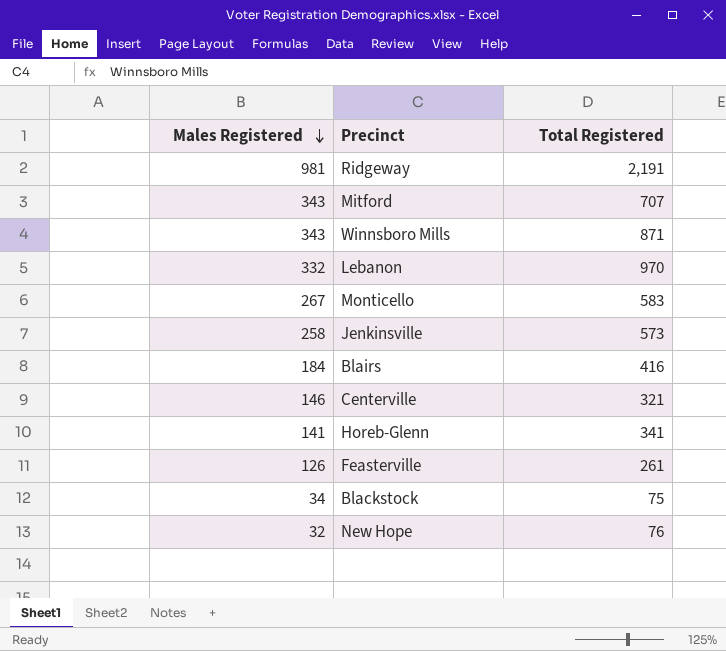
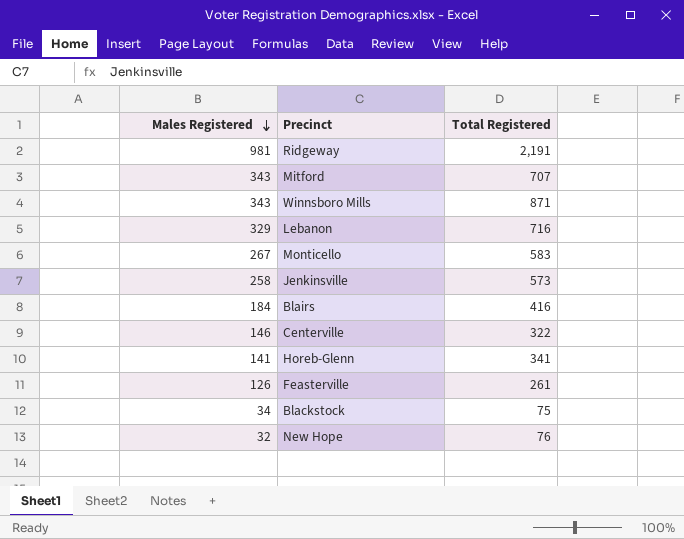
Lebanon | Males Registered: 332 -> 329
Lebanon | Total Registered: 970 -> 716
Centerville | Total Registered: 321 -> 322

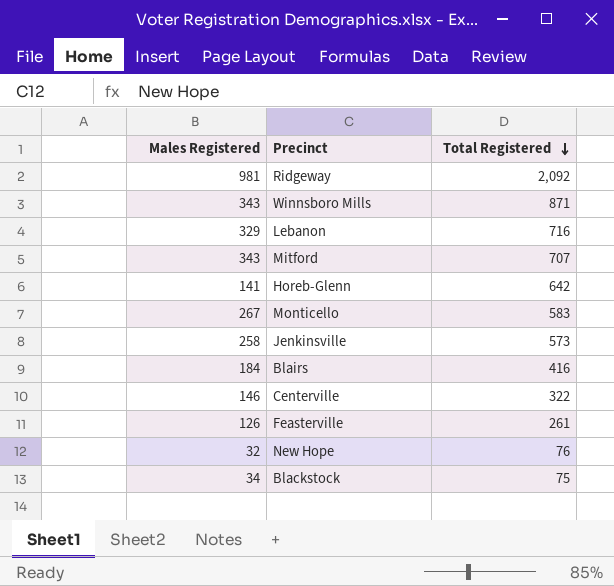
row order: Males Registered descending -> Total Registered descending
Ridgeway | Total Registered: 2,191 -> 2,092
Horeb-Glenn | Total Registered: 341 -> 642

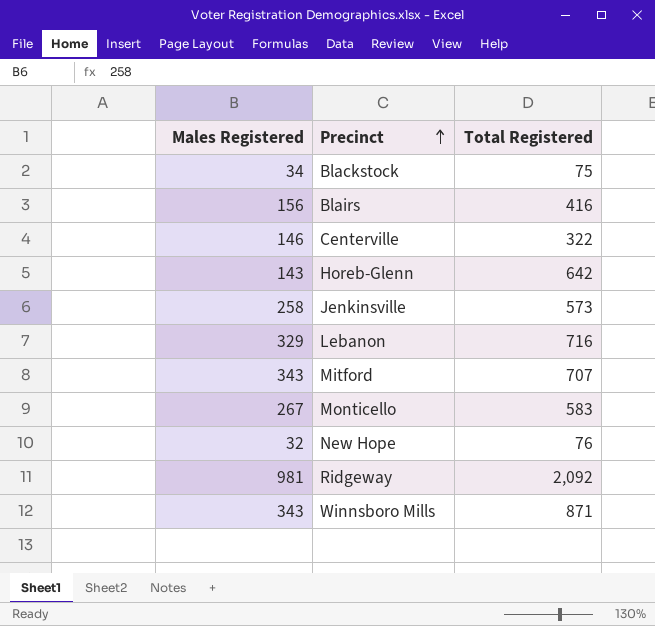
row order: Total Registered descending -> Precinct ascending
row Feasterville: 126 | 261 -> none
Blairs | Males Registered: 184 -> 156
Horeb-Glenn | Males Registered: 141 -> 143

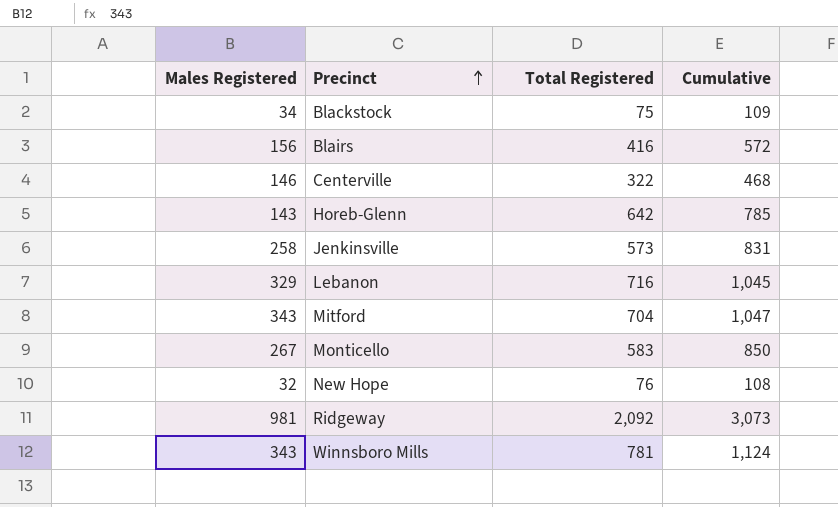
column Cumulative | formula: none -> [Males Registered] + [Total Registered]
Mitford | Total Registered: 707 -> 704
Winnsboro Mills | Total Registered: 871 -> 781

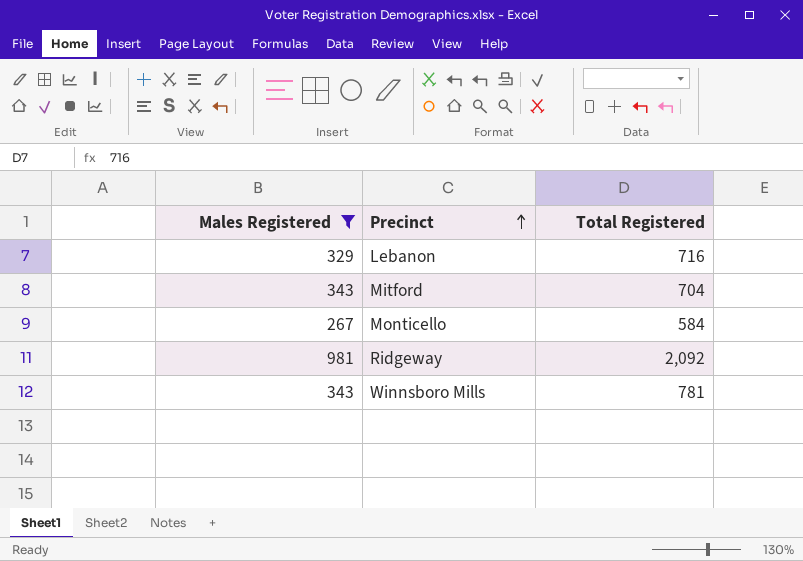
filter: none -> Males Registered >= 267
column Cumulative | formula: [Males Registered] + [Total Registered] -> none
Monticello | Total Registered: 583 -> 584

